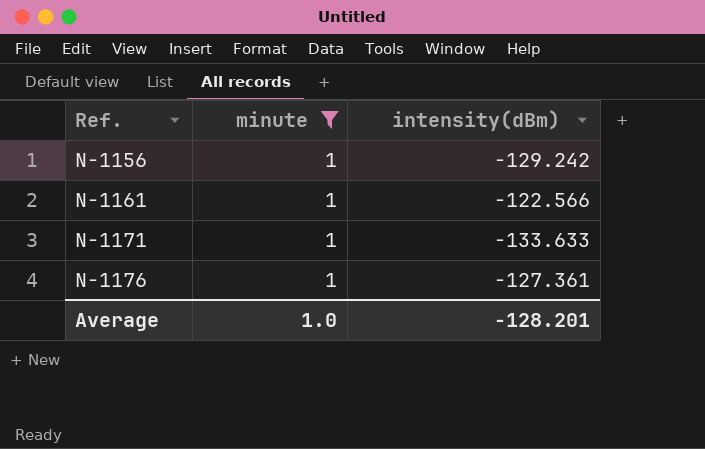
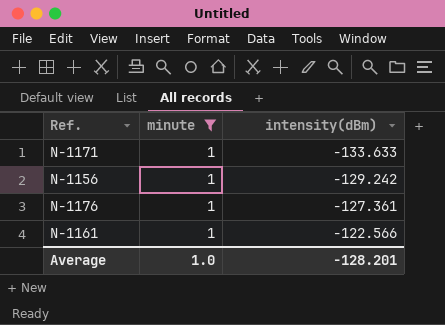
row order: Ref. ascending -> intensity(dBm) ascending

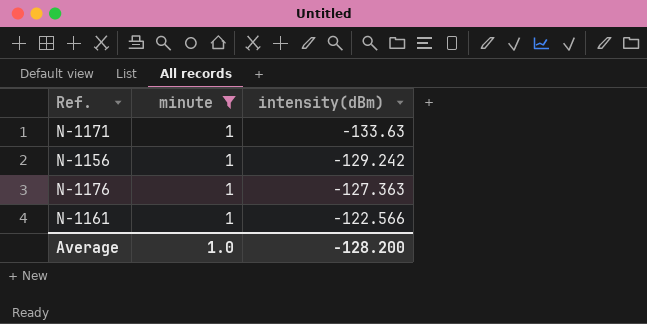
N-1171 | intensity(dBm): -133.633 -> -133.63
N-1176 | intensity(dBm): -127.361 -> -127.363
Average | intensity(dBm): -128.201 -> -128.200

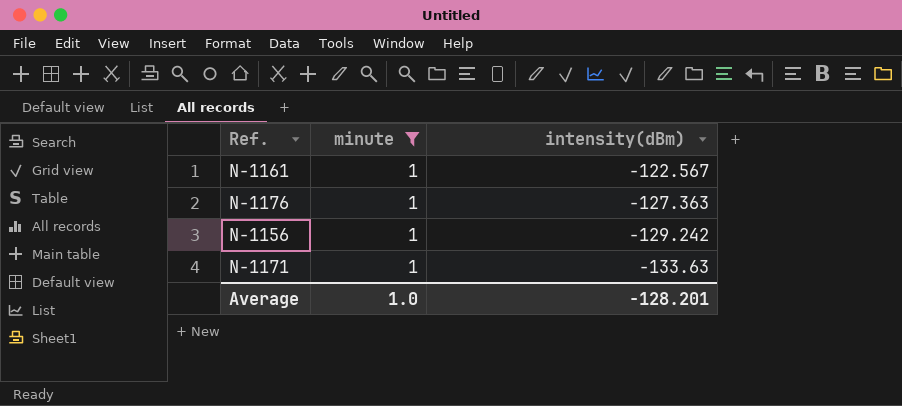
row order: intensity(dBm) ascending -> intensity(dBm) descending
N-1161 | intensity(dBm): -122.566 -> -122.567
Average | intensity(dBm): -128.200 -> -128.201

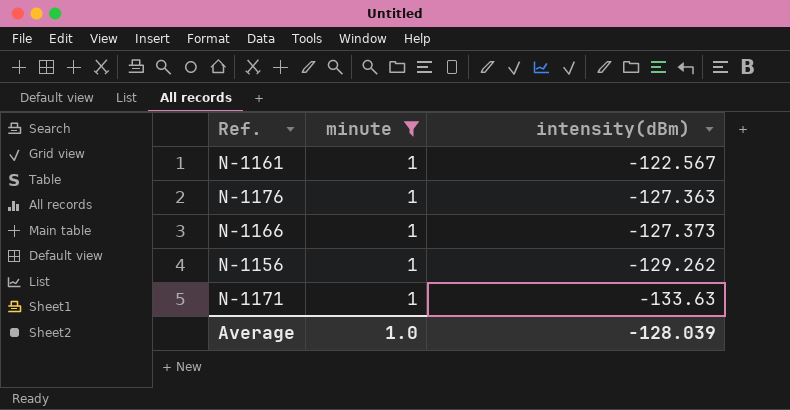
row N-1166: none -> 1 | -127.373
N-1156 | intensity(dBm): -129.242 -> -129.262
Average | intensity(dBm): -128.201 -> -128.039

